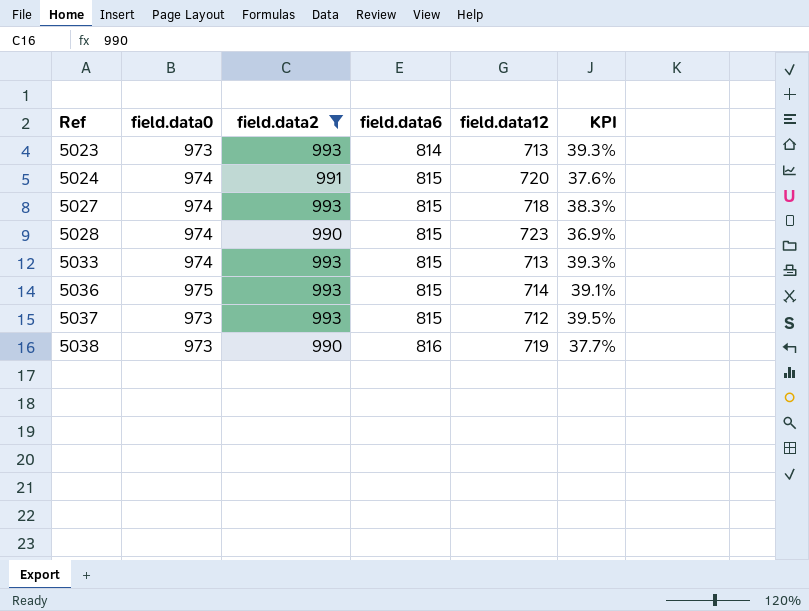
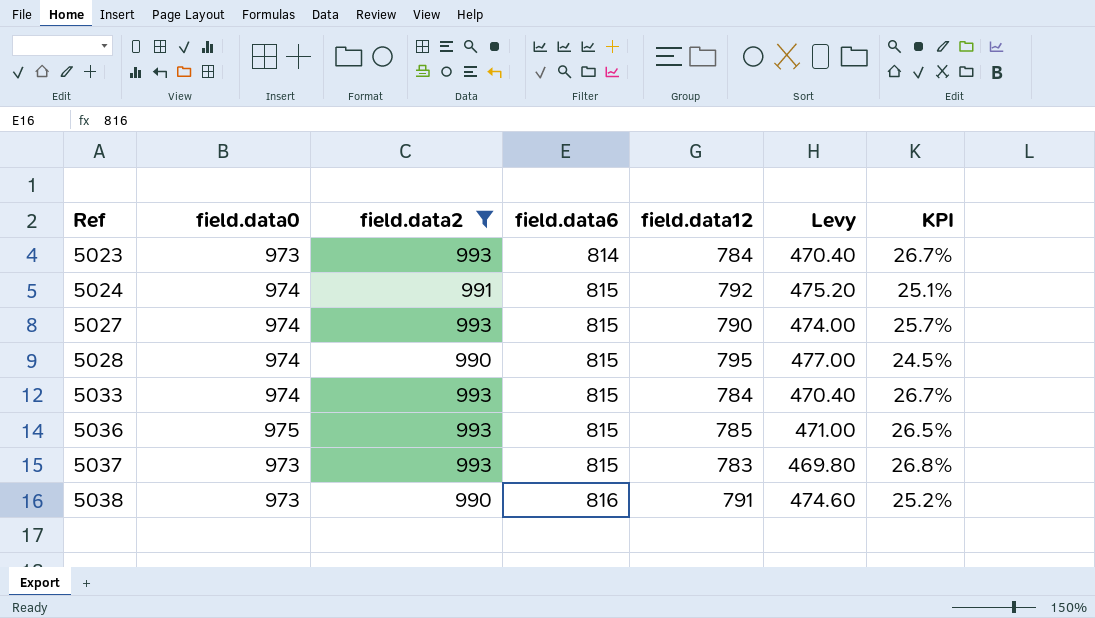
column Levy | formula: none -> [field.data12] * 0.6
5023 | field.data12: 713 -> 784
5023 | KPI: 39.3% -> 26.7%
5024 | field.data12: 720 -> 792
5024 | KPI: 37.6% -> 25.1%
5027 | field.data12: 718 -> 790
5027 | KPI: 38.3% -> 25.7%
5028 | field.data12: 723 -> 795
5028 | KPI: 36.9% -> 24.5%
5033 | field.data12: 713 -> 784
5033 | KPI: 39.3% -> 26.7%
5036 | field.data12: 714 -> 785
5036 | KPI: 39.1% -> 26.5%
5037 | field.data12: 712 -> 783
5037 | KPI: 39.5% -> 26.8%
5038 | field.data12: 719 -> 791
5038 | KPI: 37.7% -> 25.2%

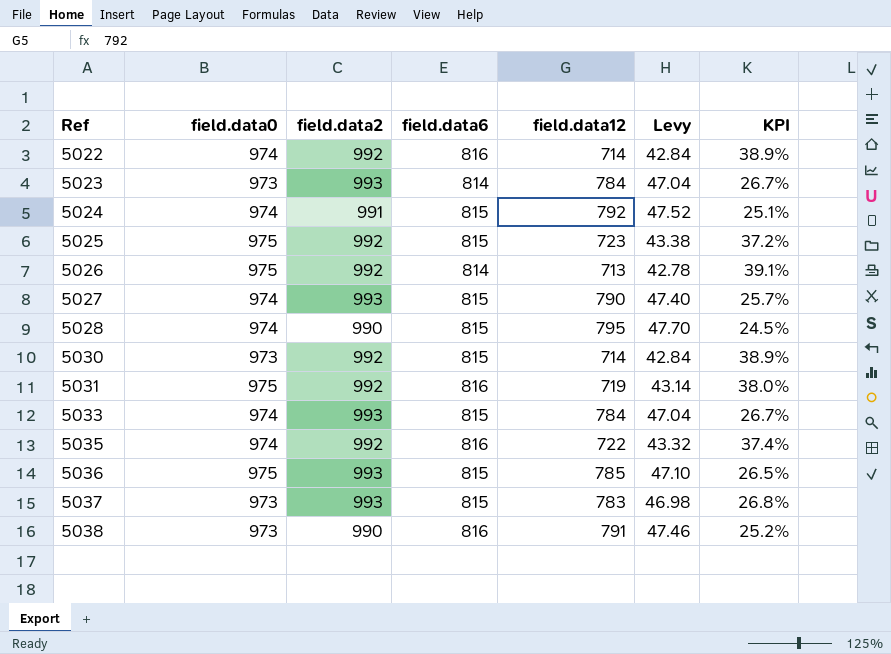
filter: field.data2 != 992 -> none
column Levy | formula: [field.data12] * 0.6 -> [field.data12] * 0.06

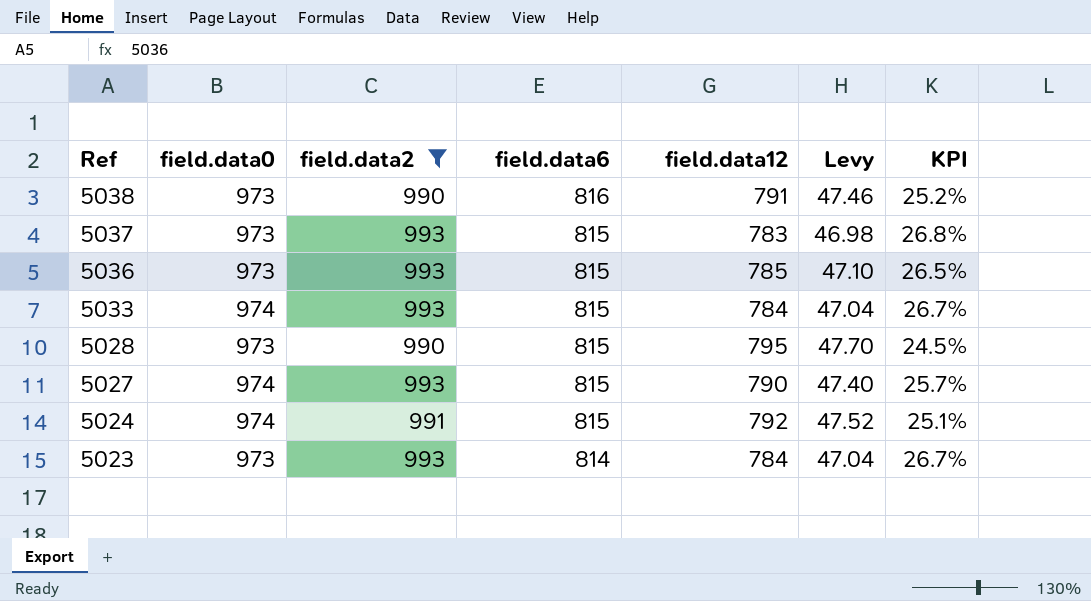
filter: none -> field.data2 != 992
row order: Ref ascending -> Ref descending
5036 | field.data0: 975 -> 973
5028 | field.data0: 974 -> 973

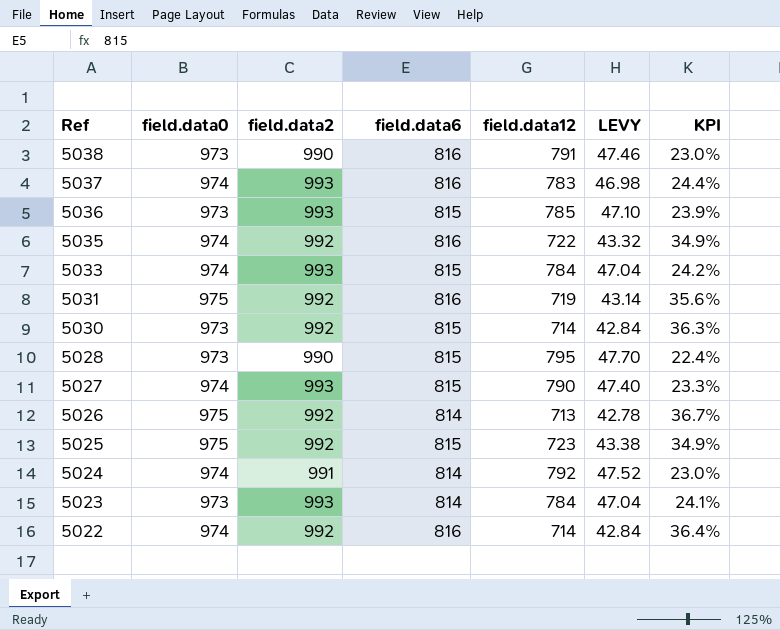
filter: field.data2 != 992 -> none
column name: Levy -> LEVY
column KPI | formula: ([field.data2] - [field.data12]) / [field.data12] -> ([field.data0] - [field.data12]) / [field.data12]
5037 | field.data0: 973 -> 974
5037 | field.data6: 815 -> 816
5024 | field.data6: 815 -> 814

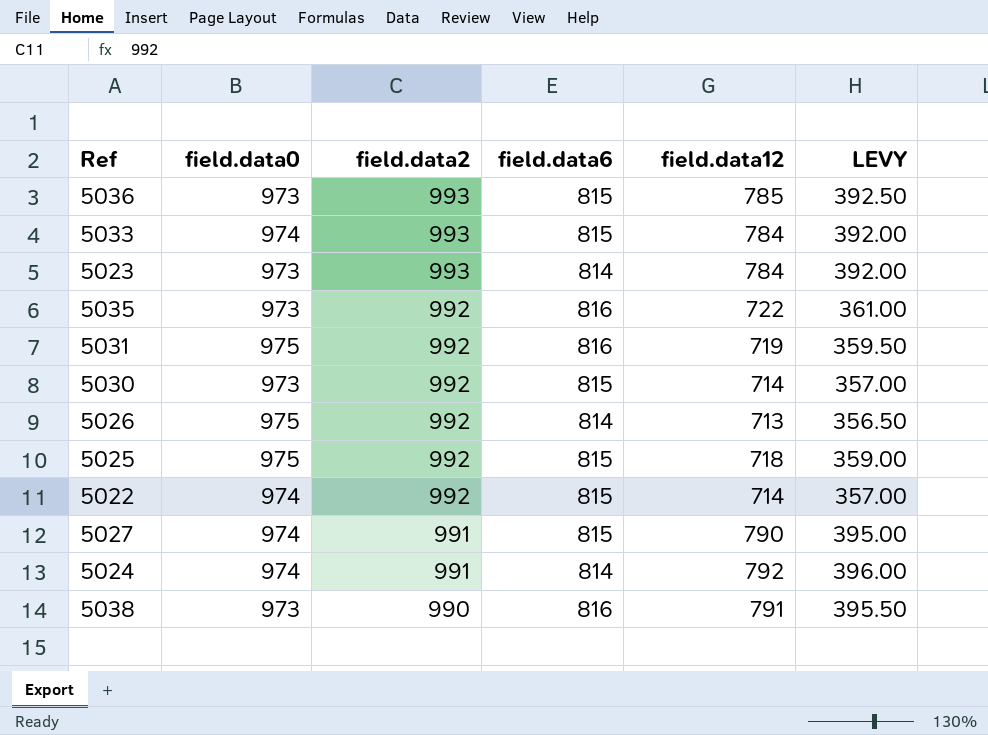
row order: Ref descending -> field.data2 descending
column KPI | formula: ([field.data0] - [field.data12]) / [field.data12] -> none
column LEVY | formula: [field.data12] * 0.06 -> [field.data12] * 0.5
row 5037: 974 | 993 | 816 | 783 | 46.98 | 24.4% -> none
row 5028: 973 | 990 | 815 | 795 | 47.70 | 22.4% -> none
5035 | field.data0: 974 -> 973
5025 | field.data12: 723 -> 718
5022 | field.data6: 816 -> 815
5027 | field.data2: 993 -> 991

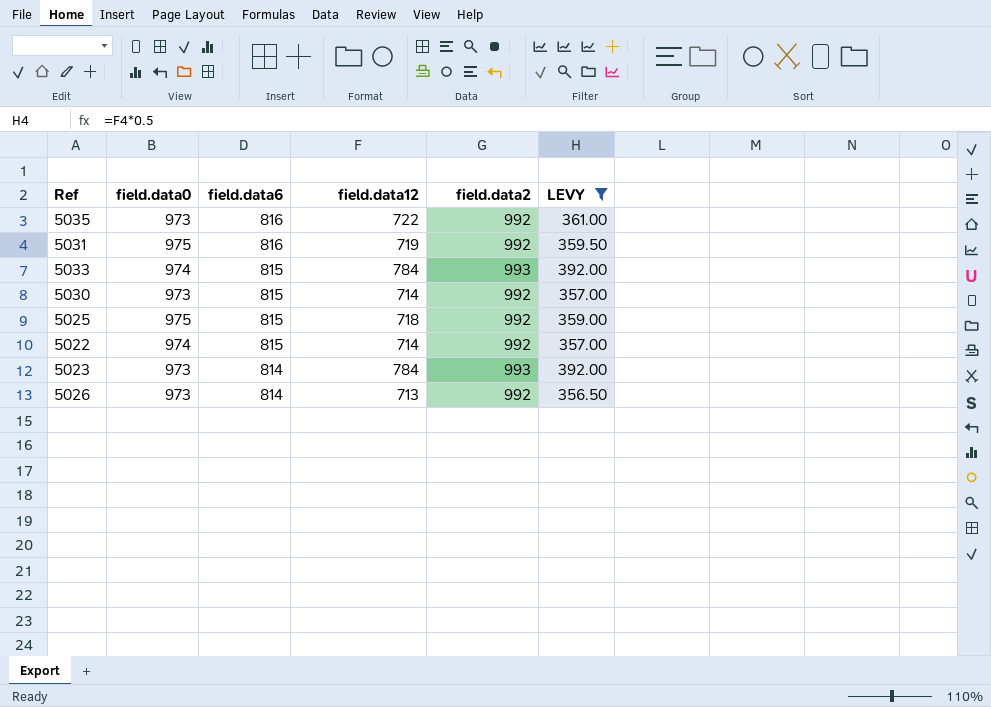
filter: none -> LEVY <= 392.00
row order: field.data2 descending -> field.data6 descending
column field.data2 | position: 3 -> 5
5026 | field.data0: 975 -> 973

